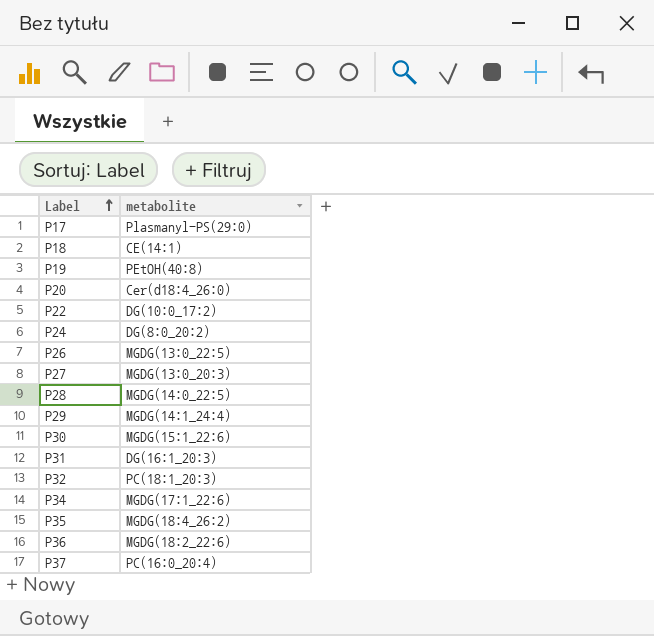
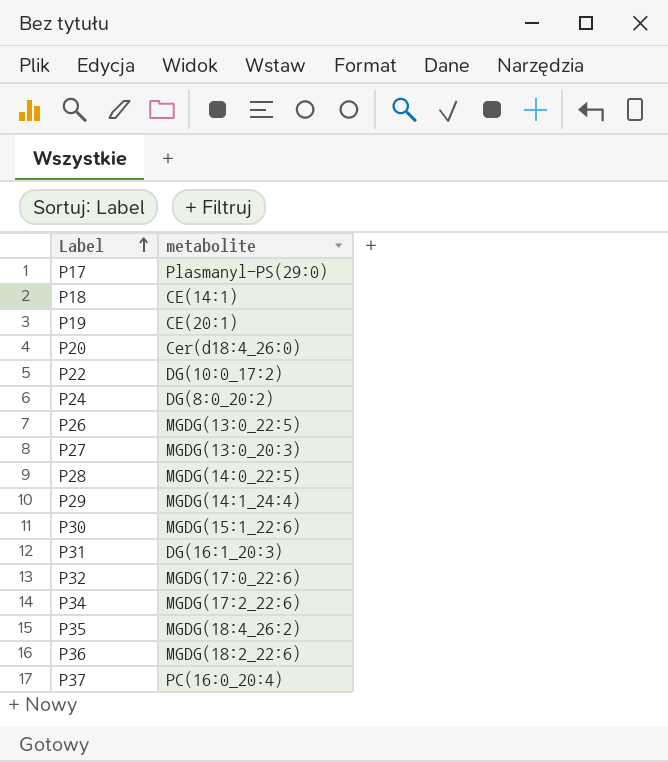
P19 | metabolite: PEtOH(40:8) -> CE(20:1)
P32 | metabolite: PC(18:1_20:3) -> MGDG(17:0_22:6)
P34 | metabolite: MGDG(17:1_22:6) -> MGDG(17:2_22:6)

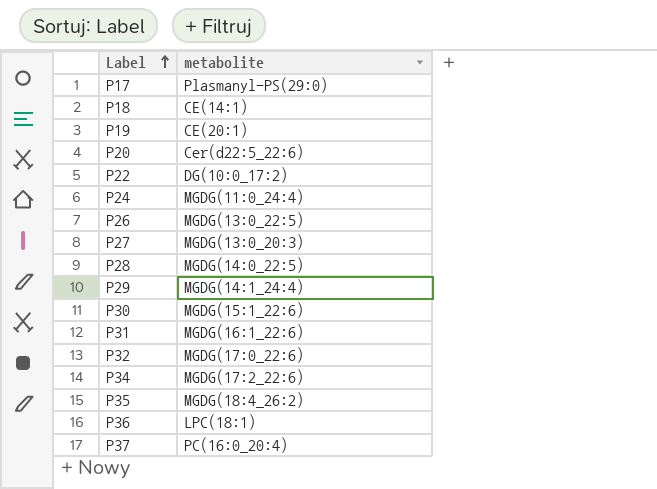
P20 | metabolite: Cer(d18:4_26:0) -> Cer(d22:5_22:6)
P24 | metabolite: DG(8:0_20:2) -> MGDG(11:0_24:4)
P31 | metabolite: DG(16:1_20:3) -> MGDG(16:1_22:6)
P36 | metabolite: MGDG(18:2_22:6) -> LPC(18:1)

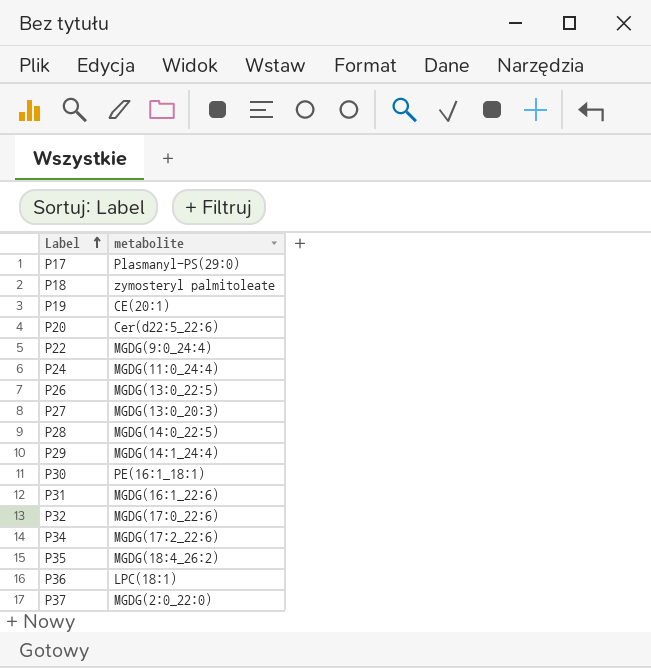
P18 | metabolite: CE(14:1) -> zymosteryl palmitoleate
P22 | metabolite: DG(10:0_17:2) -> MGDG(9:0_24:4)
P30 | metabolite: MGDG(15:1_22:6) -> PE(16:1_18:1)
P37 | metabolite: PC(16:0_20:4) -> MGDG(2:0_22:0)

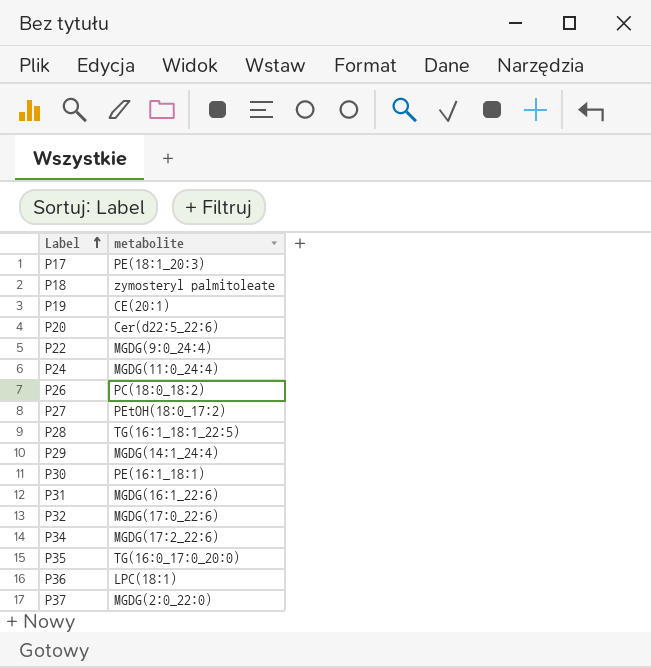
P17 | metabolite: Plasmanyl-PS(29:0) -> PE(18:1_20:3)
P26 | metabolite: MGDG(13:0_22:5) -> PC(18:0_18:2)
P27 | metabolite: MGDG(13:0_20:3) -> PEtOH(18:0_17:2)
P28 | metabolite: MGDG(14:0_22:5) -> TG(16:1_18:1_22:5)
P35 | metabolite: MGDG(18:4_26:2) -> TG(16:0_17:0_20:0)

